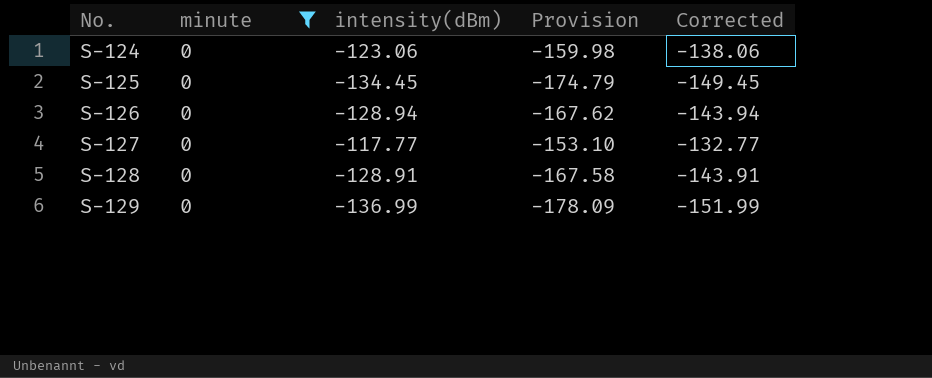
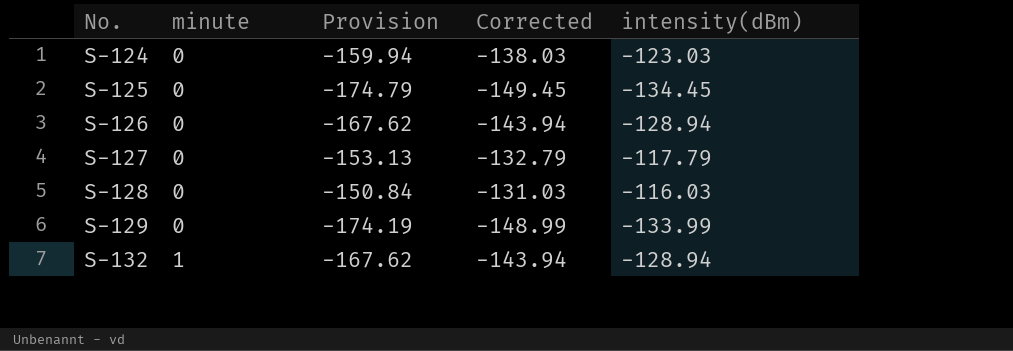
filter: minute = 0 -> none
column intensity(dBm) | position: 3 -> 5
S-124 | Provision: -159.98 -> -159.94
S-124 | Corrected: -138.06 -> -138.03
S-124 | intensity(dBm): -123.06 -> -123.03
S-127 | Provision: -153.10 -> -153.13
S-127 | Corrected: -132.77 -> -132.79
S-127 | intensity(dBm): -117.77 -> -117.79
S-128 | Provision: -167.58 -> -150.84
S-128 | Corrected: -143.91 -> -131.03
S-128 | intensity(dBm): -128.91 -> -116.03
S-129 | Provision: -178.09 -> -174.19
S-129 | Corrected: -151.99 -> -148.99
S-129 | intensity(dBm): -136.99 -> -133.99

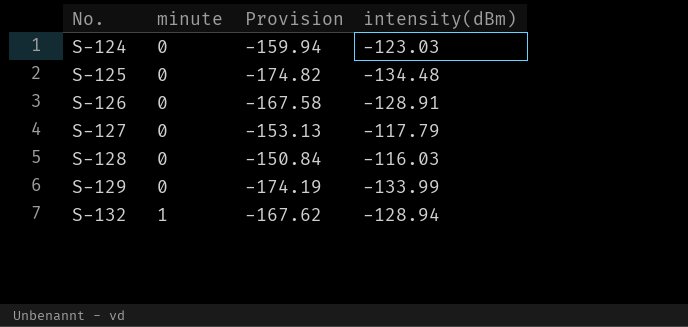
column Corrected | formula: [intensity(dBm)] - 15 -> none
S-125 | Provision: -174.79 -> -174.82
S-125 | intensity(dBm): -134.45 -> -134.48
S-126 | Provision: -167.62 -> -167.58
S-126 | intensity(dBm): -128.94 -> -128.91

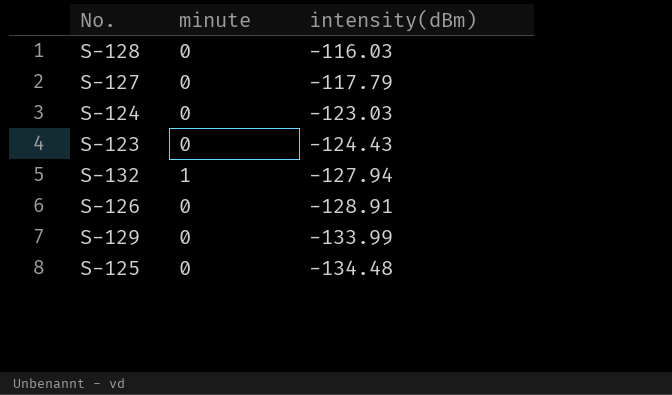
row order: No. ascending -> intensity(dBm) descending
column Provision | formula: [intensity(dBm)] * 1.3 -> none
row S-123: none -> 0 | -124.43
S-132 | intensity(dBm): -128.94 -> -127.94

